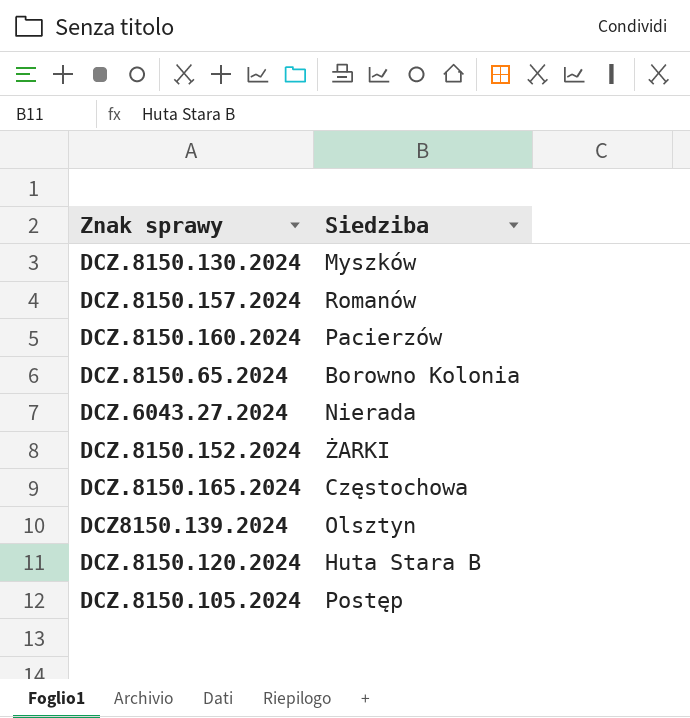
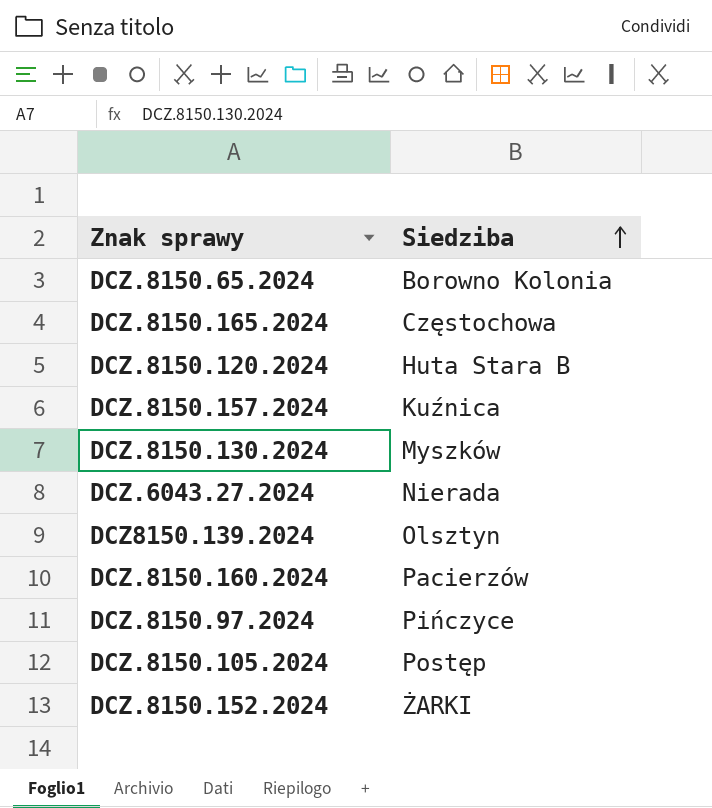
row order: none -> Siedziba ascending
DCZ.8150.157.2024 | Siedziba: Romanów -> Kuźnica
row DCZ.8150.97.2024: none -> Pińczyce

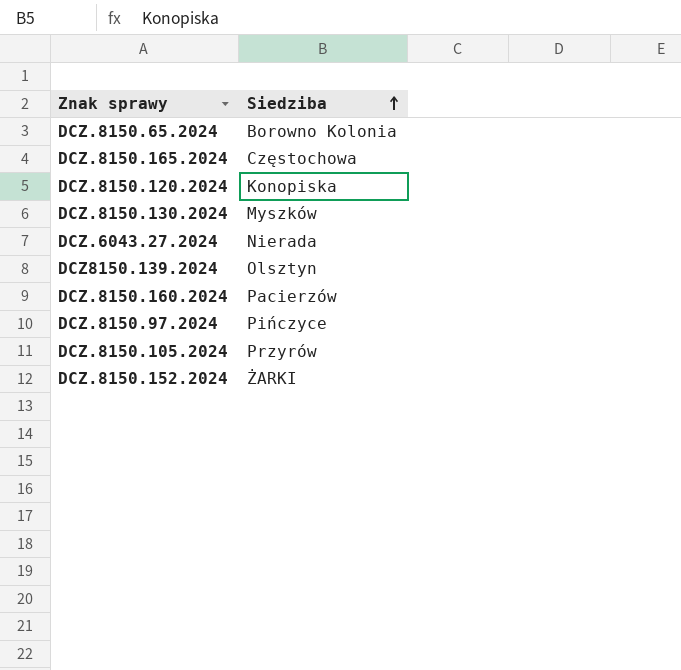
row DCZ.8150.157.2024: Kuźnica -> none
DCZ.8150.120.2024 | Siedziba: Huta Stara B -> Konopiska
DCZ.8150.105.2024 | Siedziba: Postęp -> Przyrów

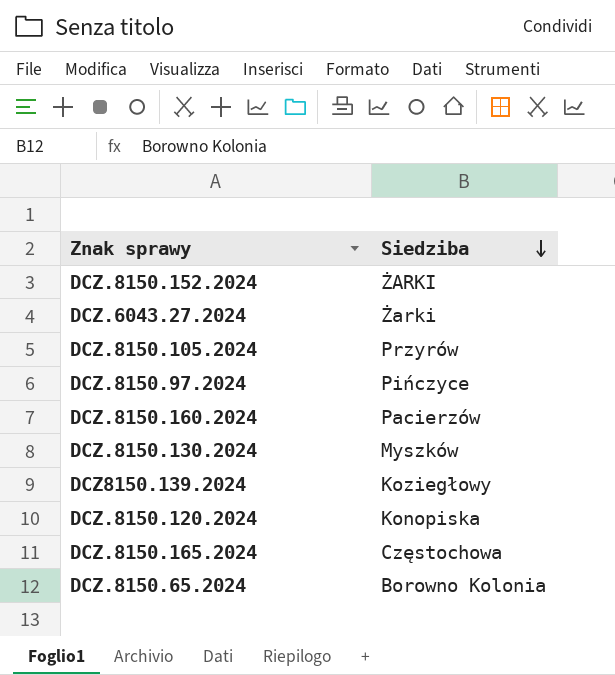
row order: Siedziba ascending -> Siedziba descending
DCZ.6043.27.2024 | Siedziba: Nierada -> Żarki
DCZ8150.139.2024 | Siedziba: Olsztyn -> Koziegłowy

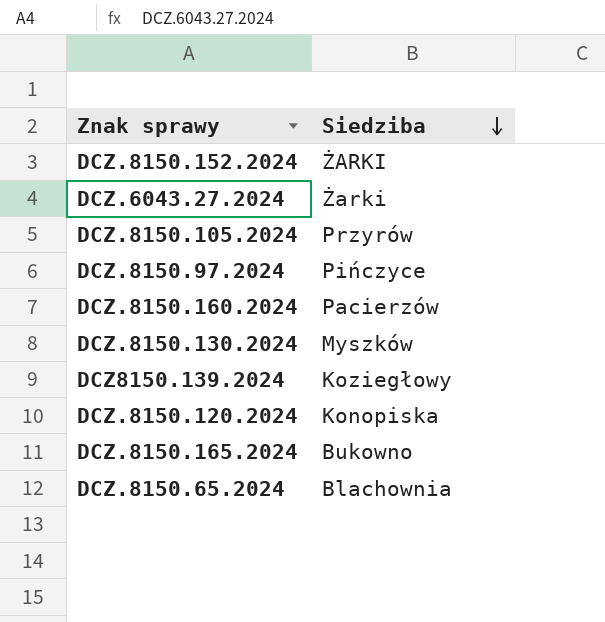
DCZ.8150.165.2024 | Siedziba: Częstochowa -> Bukowno
DCZ.8150.65.2024 | Siedziba: Borowno Kolonia -> Blachownia

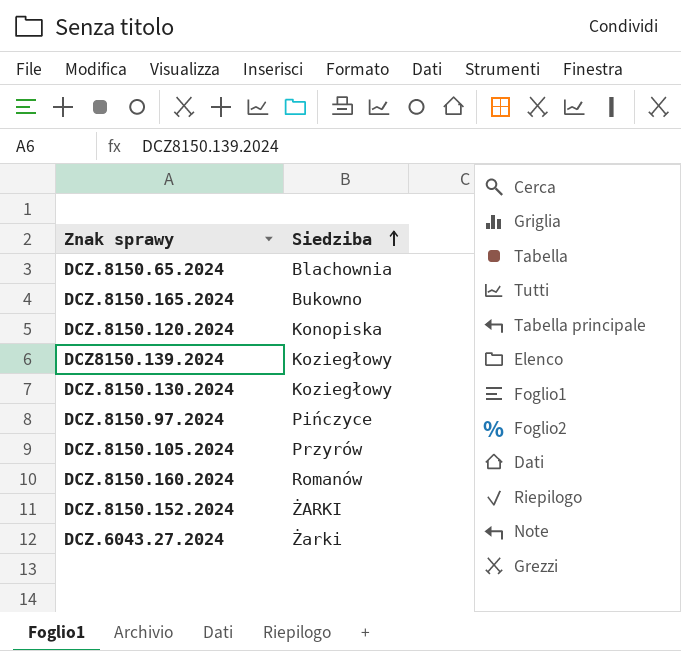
row order: Siedziba descending -> Siedziba ascending
DCZ.8150.130.2024 | Siedziba: Myszków -> Koziegłowy
DCZ.8150.160.2024 | Siedziba: Pacierzów -> Romanów

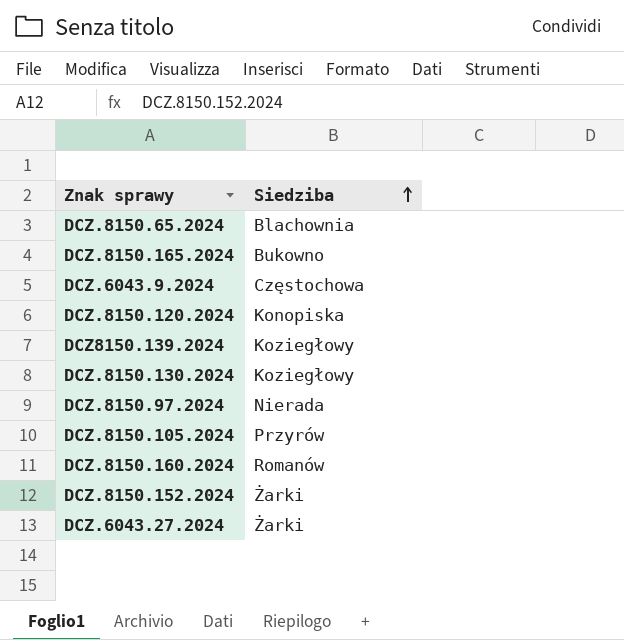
row DCZ.6043.9.2024: none -> Częstochowa
DCZ.8150.97.2024 | Siedziba: Pińczyce -> Nierada
DCZ.8150.152.2024 | Siedziba: ŻARKI -> Żarki

